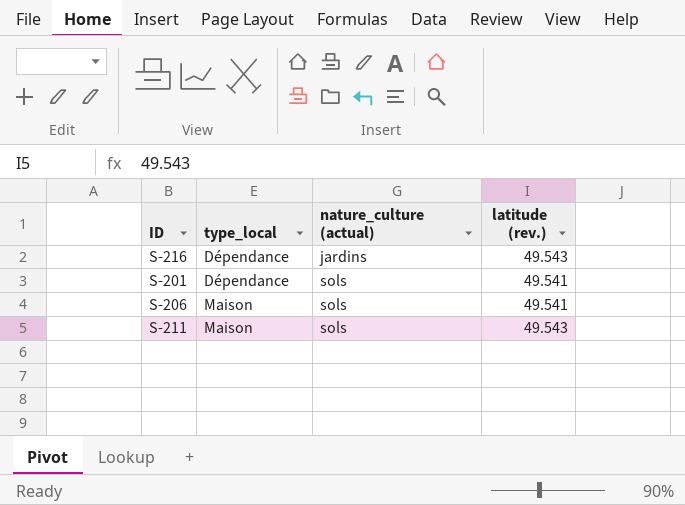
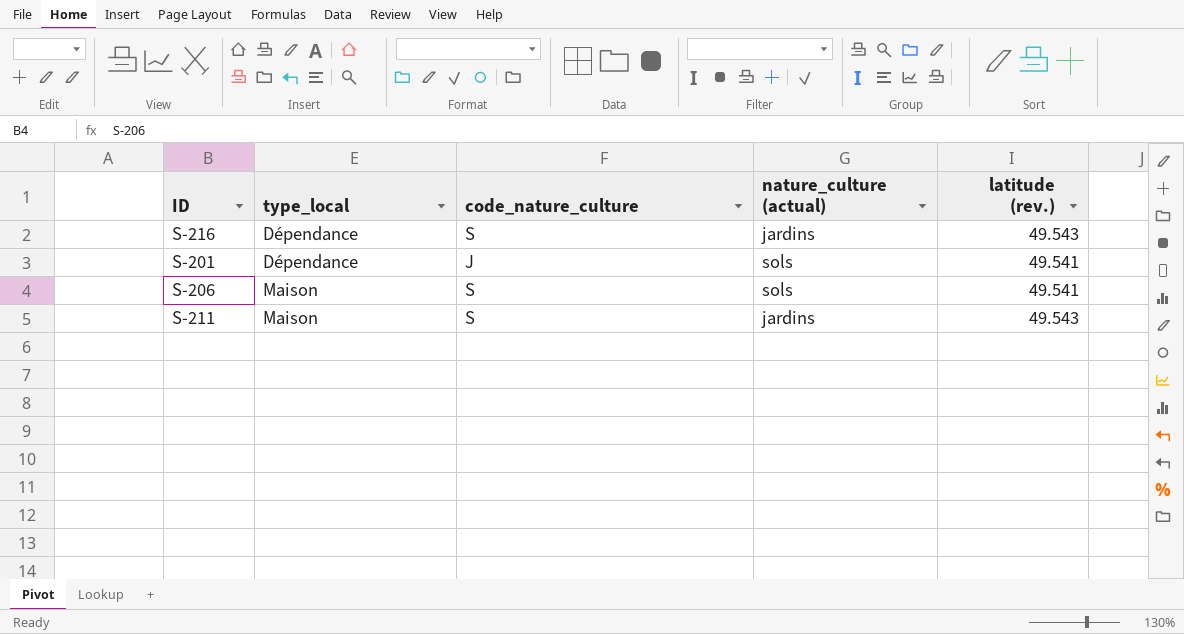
column code_nature_culture | position: none -> 3
S-211 | nature_culture (actual): sols -> jardins

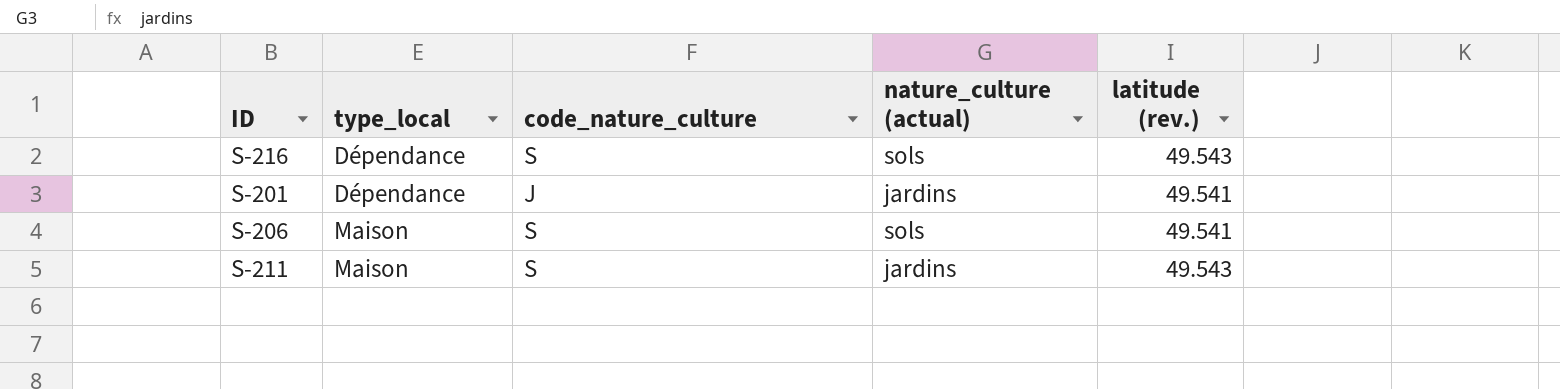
S-216 | nature_culture (actual): jardins -> sols
S-201 | nature_culture (actual): sols -> jardins

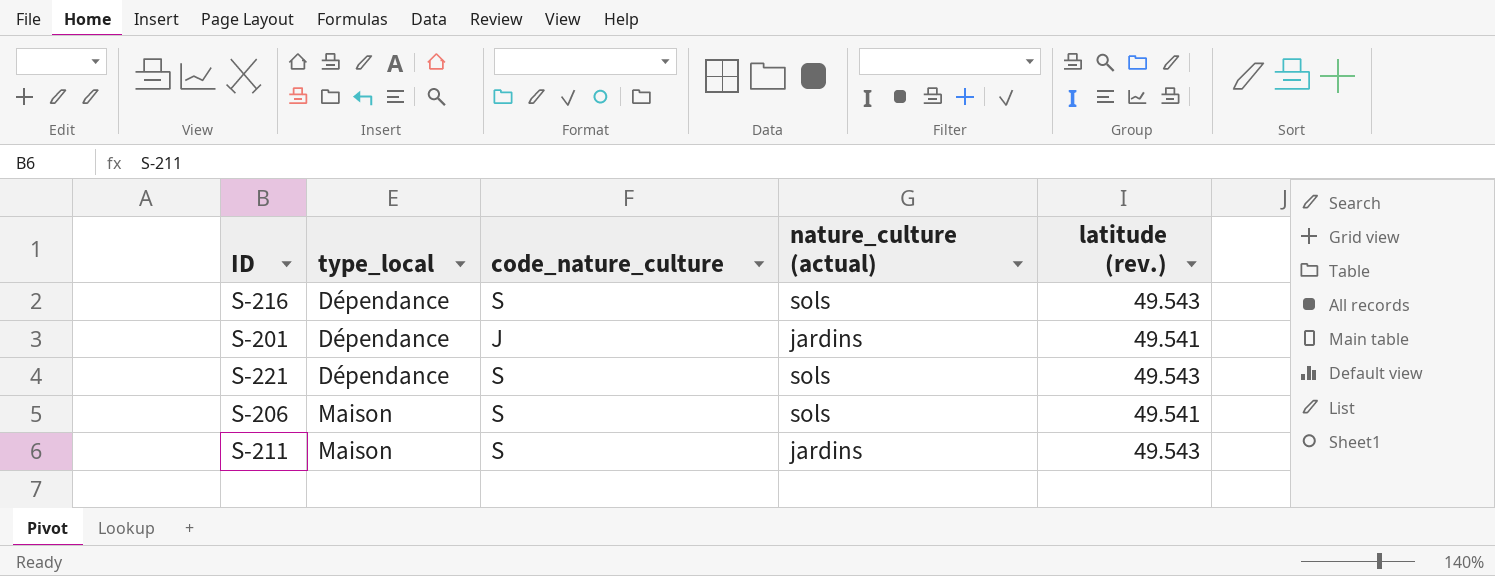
row S-221: none -> Dépendance | S | sols | 49.543

